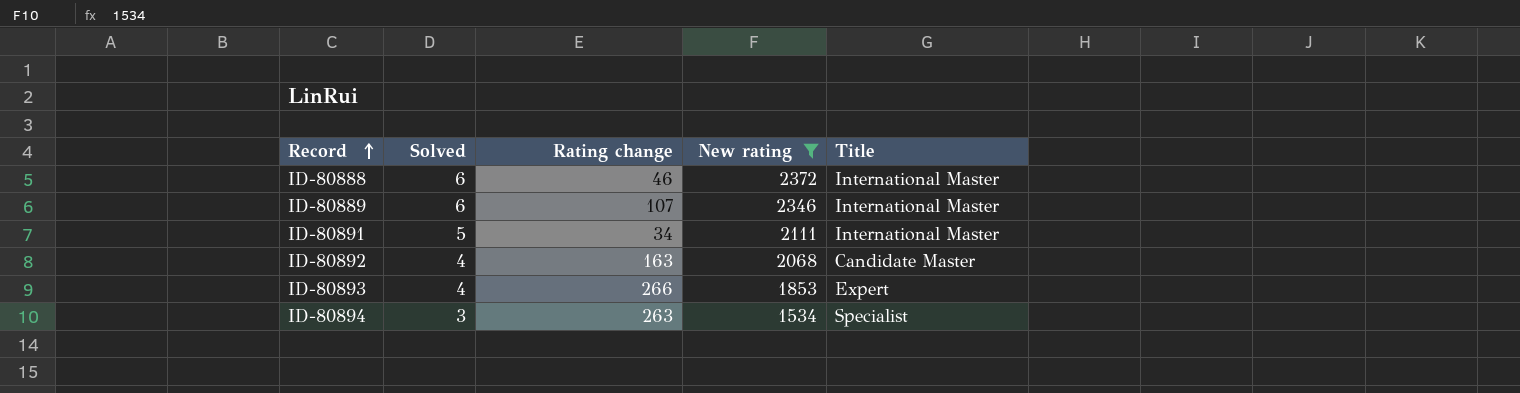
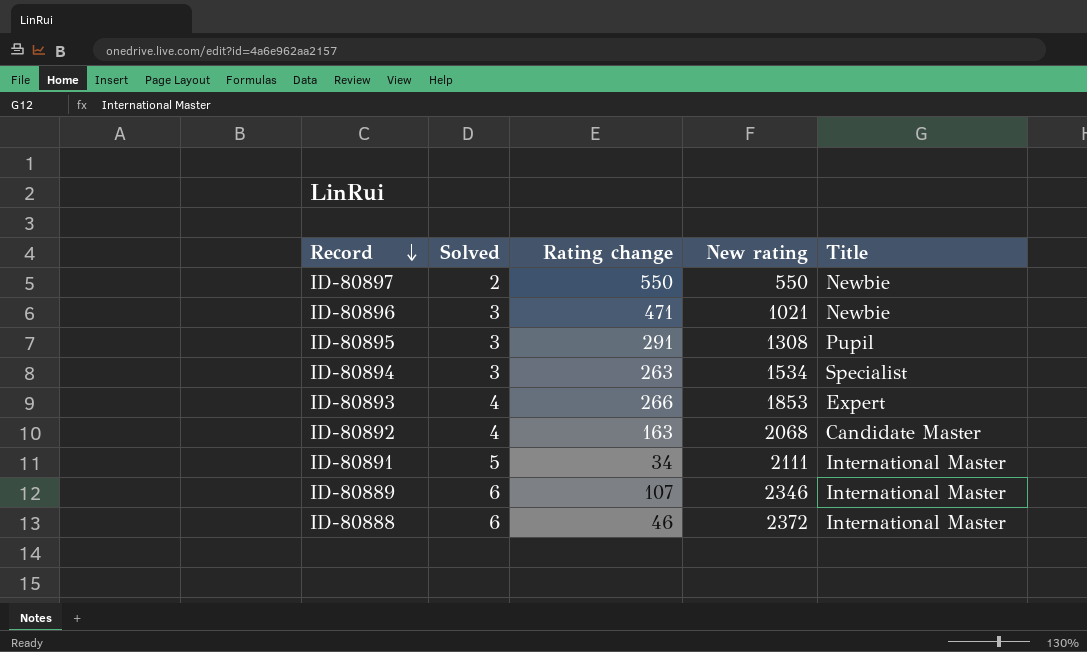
filter: New rating >= 1534 -> none
row order: Record ascending -> Record descending

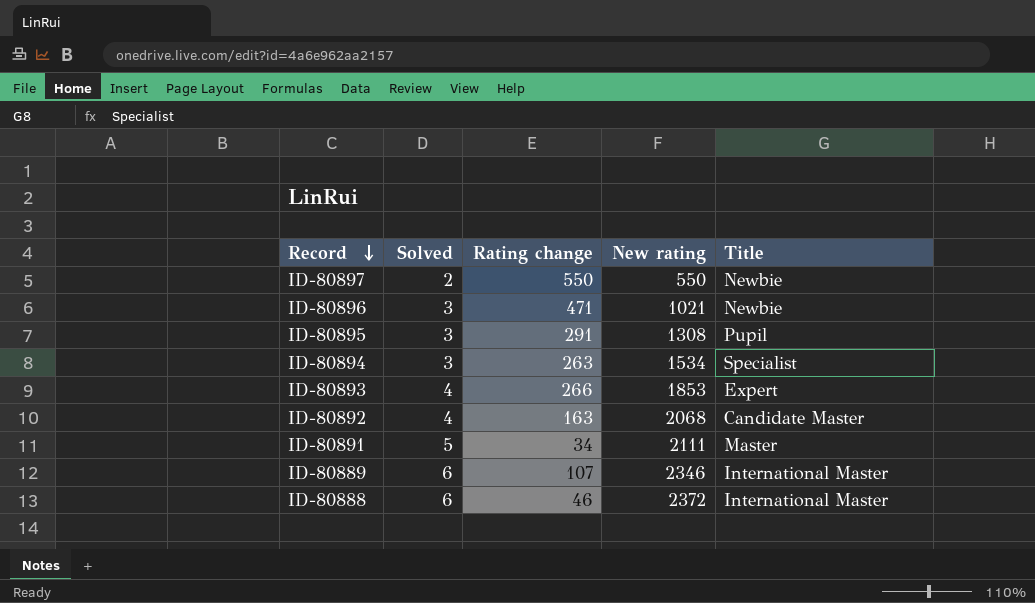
ID-80891 | Title: International Master -> Master

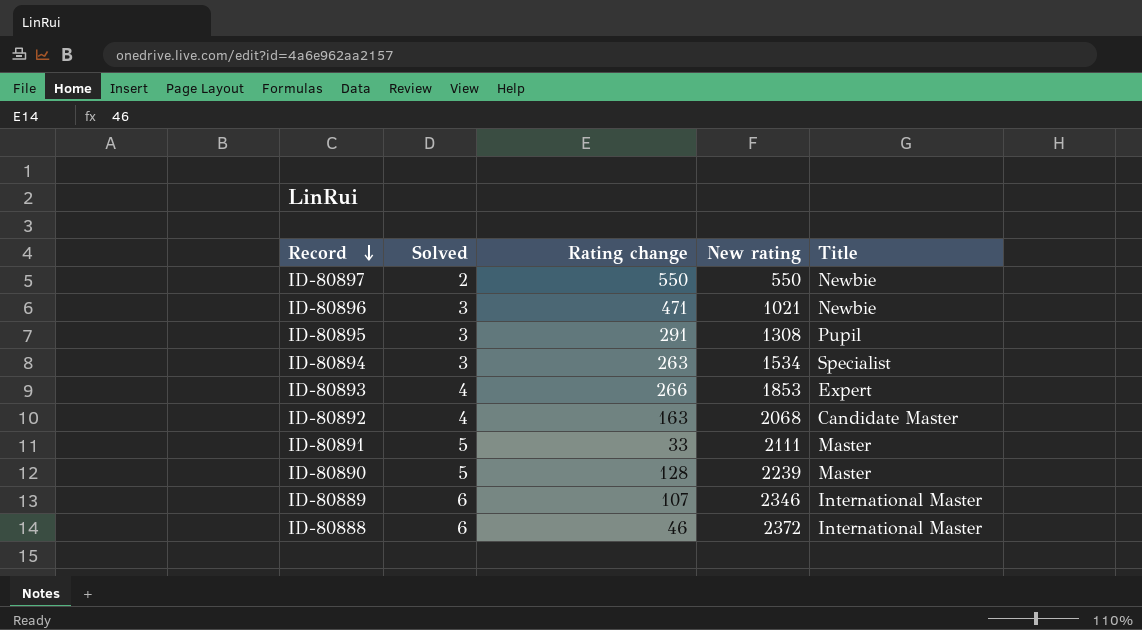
ID-80891 | Rating change: 34 -> 33
row ID-80890: none -> 5 | 128 | 2239 | Master

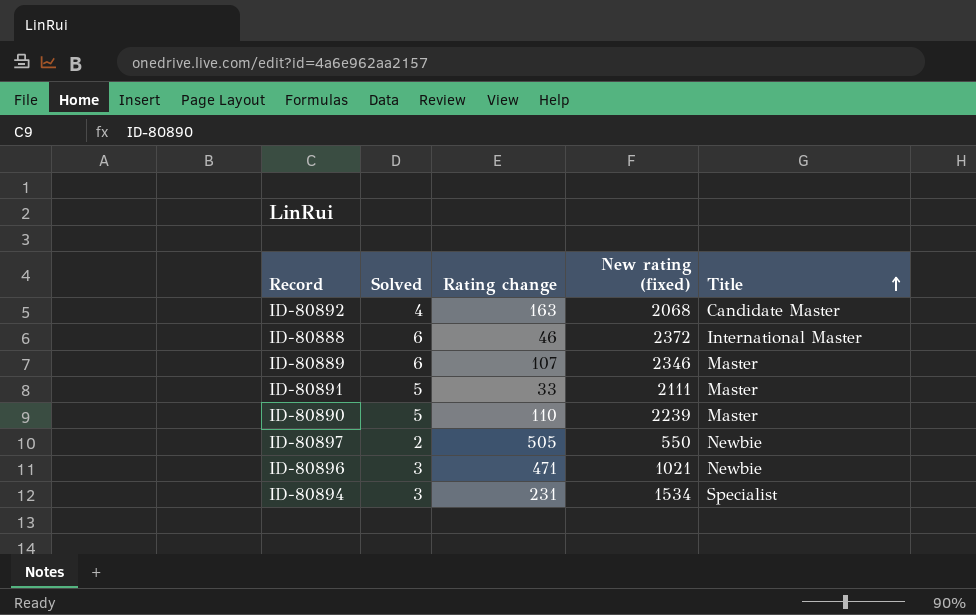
row order: Record descending -> Title ascending
column name: New rating -> New rating (fixed)
row ID-80895: 3 | 291 | 1308 | Pupil -> none
row ID-80893: 4 | 266 | 1853 | Expert -> none
ID-80889 | Title: International Master -> Master
ID-80890 | Rating change: 128 -> 110
ID-80897 | Rating change: 550 -> 505
ID-80894 | Rating change: 263 -> 231

